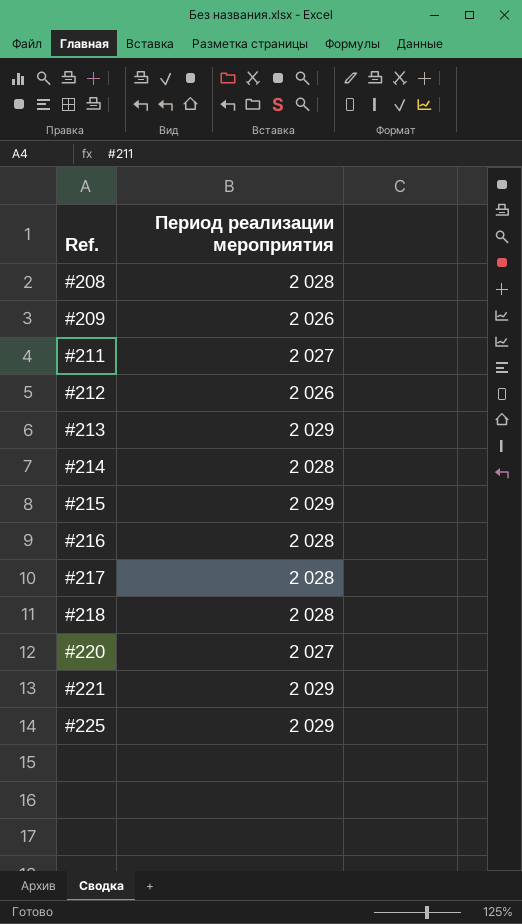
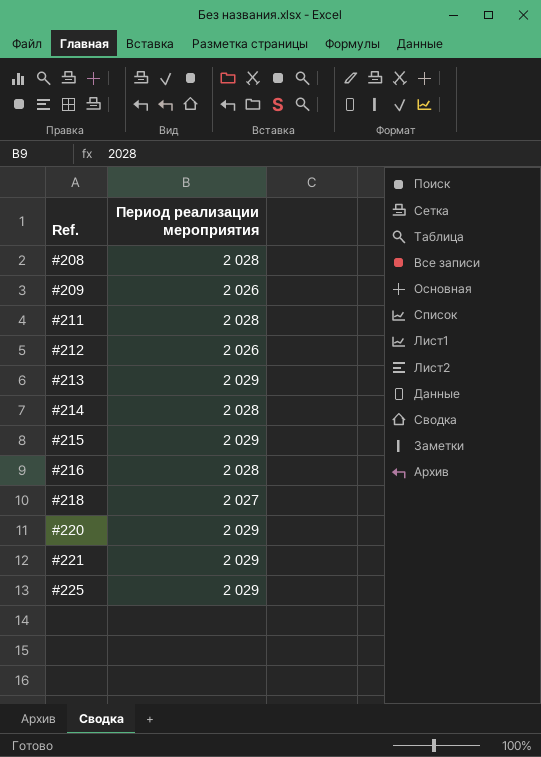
row #217: 2 028 -> none
#211 | Период реализации мероприятия: 2 027 -> 2 028
#218 | Период реализации мероприятия: 2 028 -> 2 027
#220 | Период реализации мероприятия: 2 027 -> 2 029

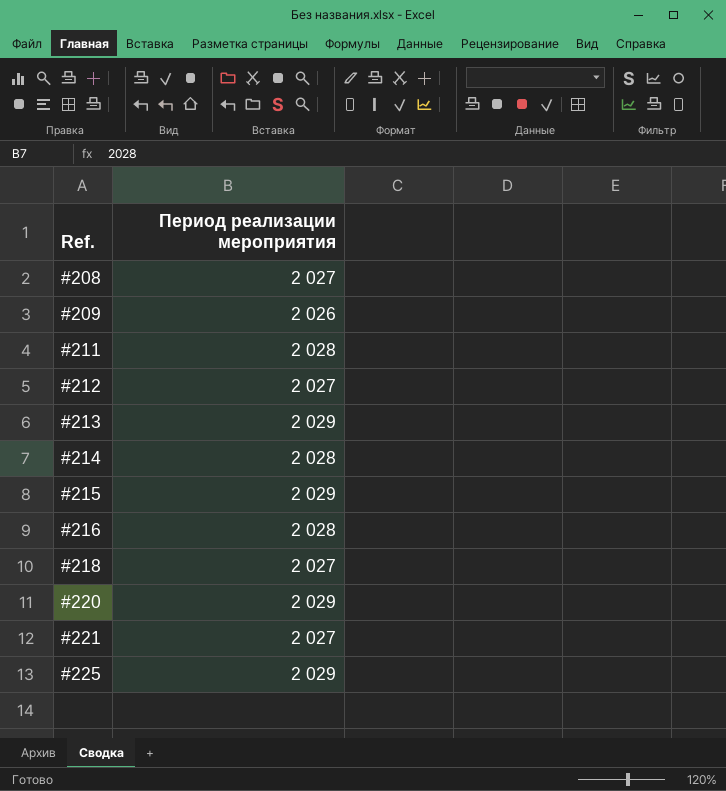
#208 | Период реализации мероприятия: 2 028 -> 2 027
#212 | Период реализации мероприятия: 2 026 -> 2 027
#221 | Период реализации мероприятия: 2 029 -> 2 027

